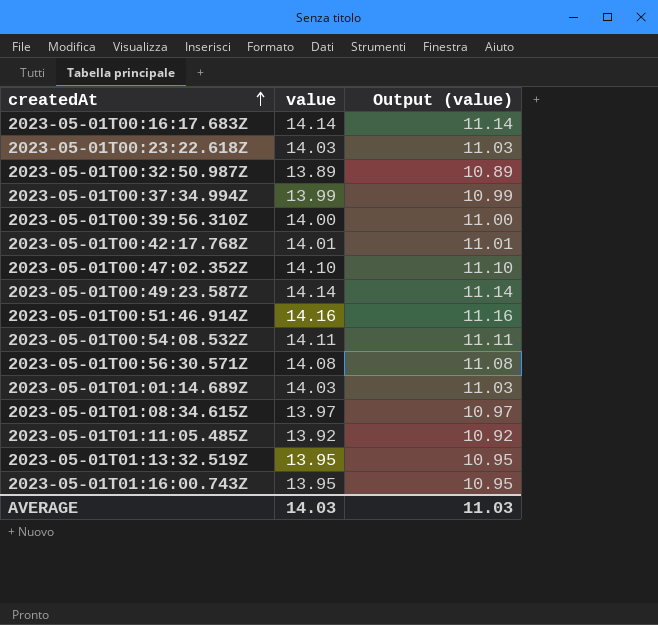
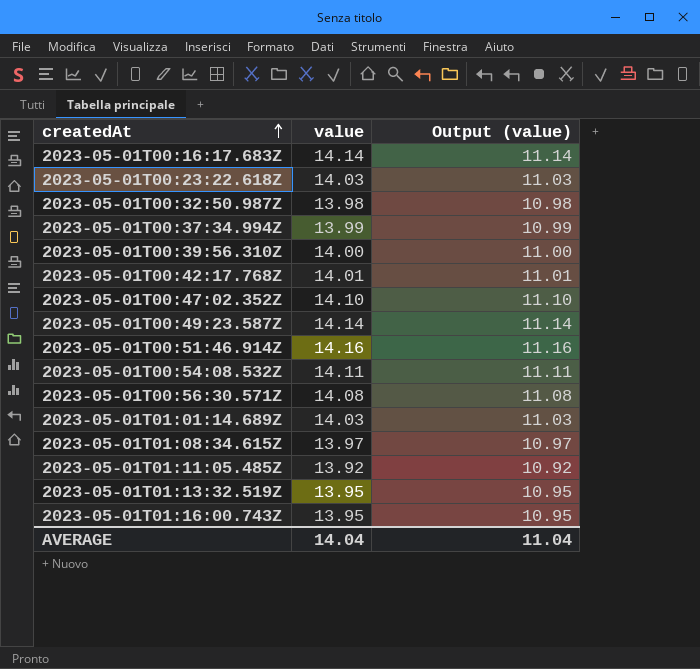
2023-05-01T00:32:50.987Z | value: 13.89 -> 13.98
2023-05-01T00:32:50.987Z | Output (value): 10.89 -> 10.98
AVERAGE | value: 14.03 -> 14.04
AVERAGE | Output (value): 11.03 -> 11.04

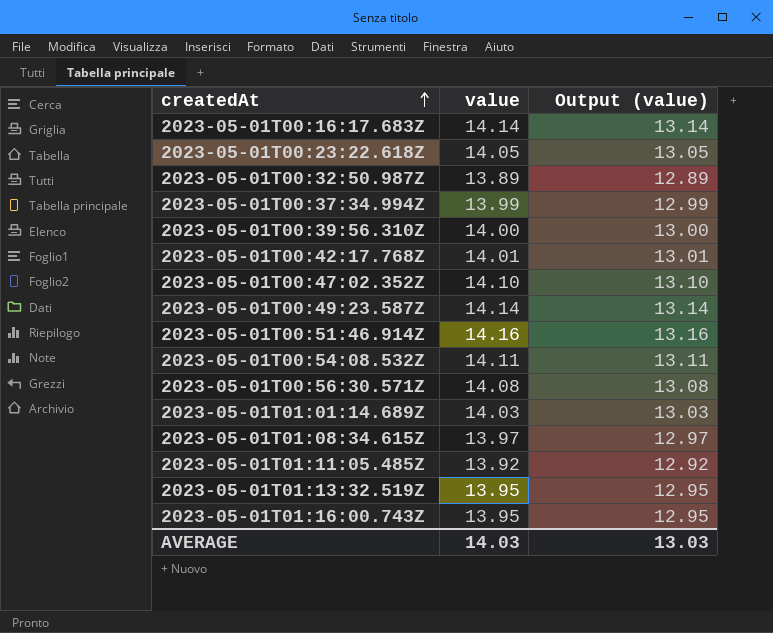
column Output (value) | formula: [value] - 3 -> [value] - 1
2023-05-01T00:23:22.618Z | value: 14.03 -> 14.05
2023-05-01T00:32:50.987Z | value: 13.98 -> 13.89
AVERAGE | value: 14.04 -> 14.03
AVERAGE | Output (value): 11.04 -> 13.03

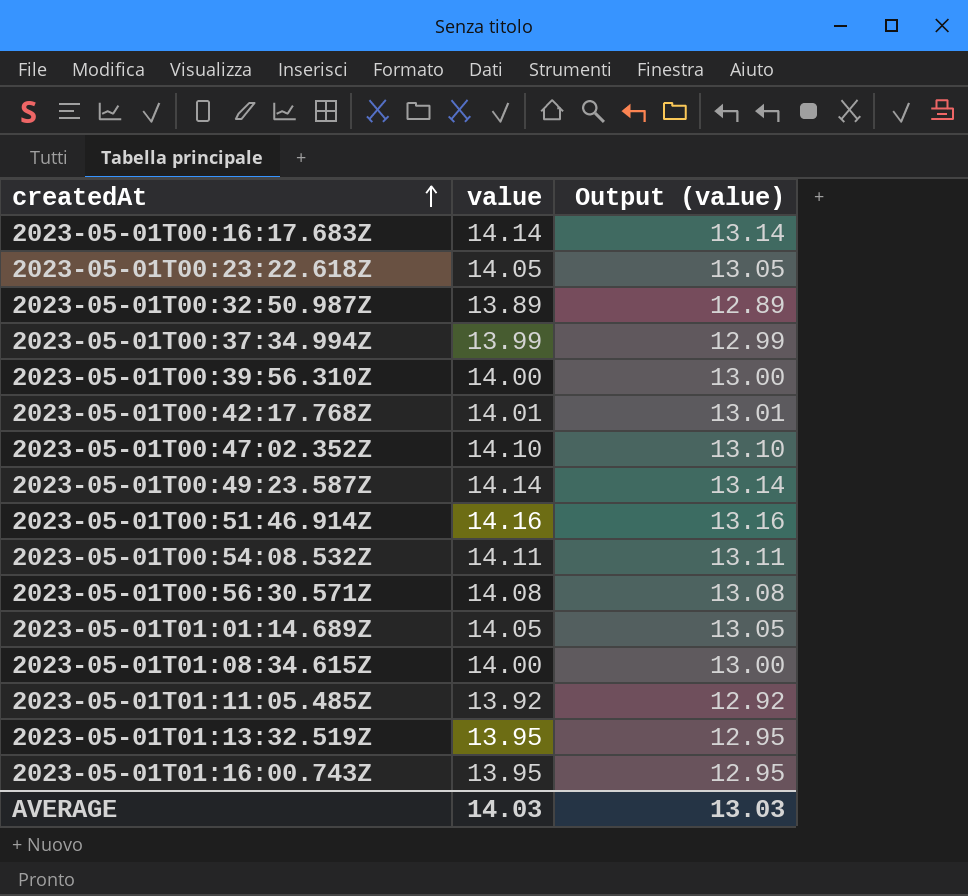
2023-05-01T01:01:14.689Z | value: 14.03 -> 14.05
2023-05-01T01:01:14.689Z | Output (value): 13.03 -> 13.05
2023-05-01T01:08:34.615Z | value: 13.97 -> 14.00
2023-05-01T01:08:34.615Z | Output (value): 12.97 -> 13.00

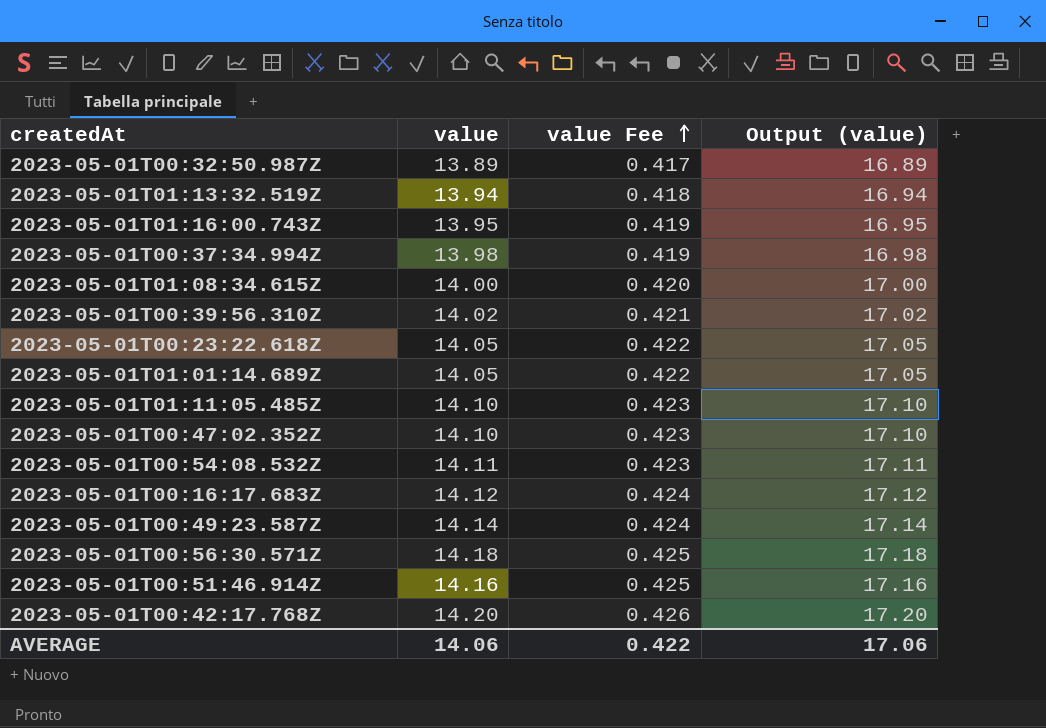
row order: createdAt ascending -> value Fee ascending
column value Fee | formula: none -> [value] * 0.03
column Output (value) | formula: [value] - 1 -> [value] + 3
2023-05-01T01:13:32.519Z | value: 13.95 -> 13.94
2023-05-01T00:37:34.994Z | value: 13.99 -> 13.98
2023-05-01T00:39:56.310Z | value: 14.00 -> 14.02
2023-05-01T01:11:05.485Z | value: 13.92 -> 14.10
2023-05-01T00:16:17.683Z | value: 14.14 -> 14.12
2023-05-01T00:56:30.571Z | value: 14.08 -> 14.18
2023-05-01T00:42:17.768Z | value: 14.01 -> 14.20
AVERAGE | value: 14.03 -> 14.06
AVERAGE | Output (value): 13.03 -> 17.06

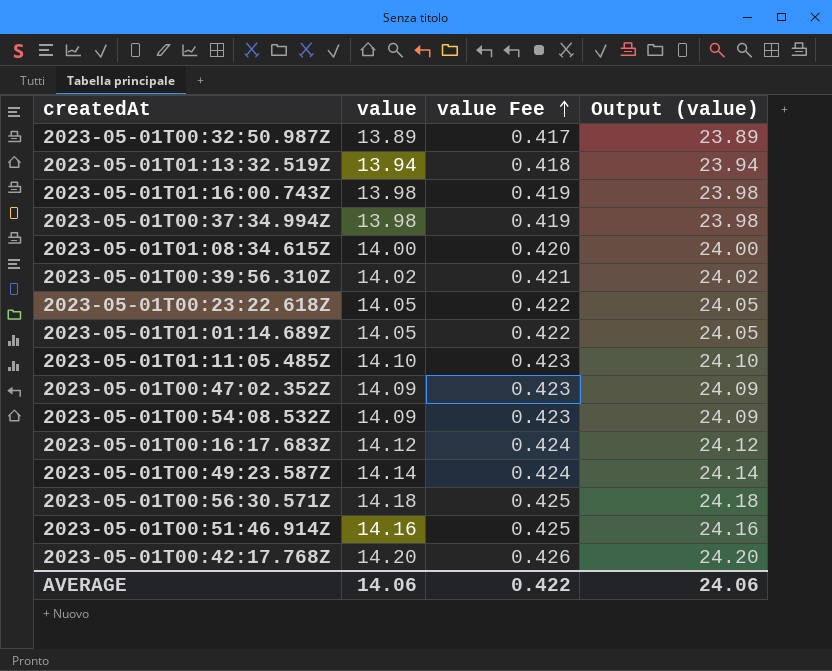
column Output (value) | formula: [value] + 3 -> [value] + 10
2023-05-01T01:16:00.743Z | value: 13.95 -> 13.98
2023-05-01T00:47:02.352Z | value: 14.10 -> 14.09
2023-05-01T00:54:08.532Z | value: 14.11 -> 14.09
AVERAGE | Output (value): 17.06 -> 24.06

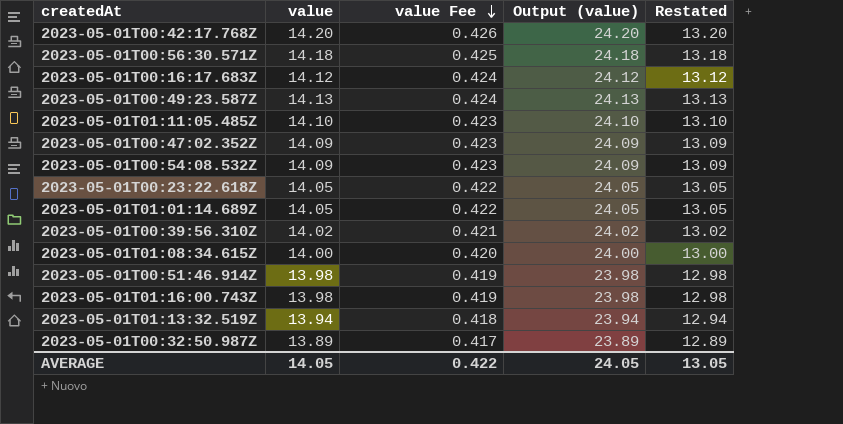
row order: value Fee ascending -> value Fee descending
column Restated | formula: none -> [value] - 1
row 2023-05-01T00:37:34.994Z: 13.98 | 0.419 | 23.98 -> none
2023-05-01T00:49:23.587Z | value: 14.14 -> 14.13
2023-05-01T00:49:23.587Z | Output (value): 24.14 -> 24.13
2023-05-01T00:51:46.914Z | value: 14.16 -> 13.98
2023-05-01T00:51:46.914Z | value Fee: 0.425 -> 0.419
2023-05-01T00:51:46.914Z | Output (value): 24.16 -> 23.98
AVERAGE | value: 14.06 -> 14.05
AVERAGE | Output (value): 24.06 -> 24.05

